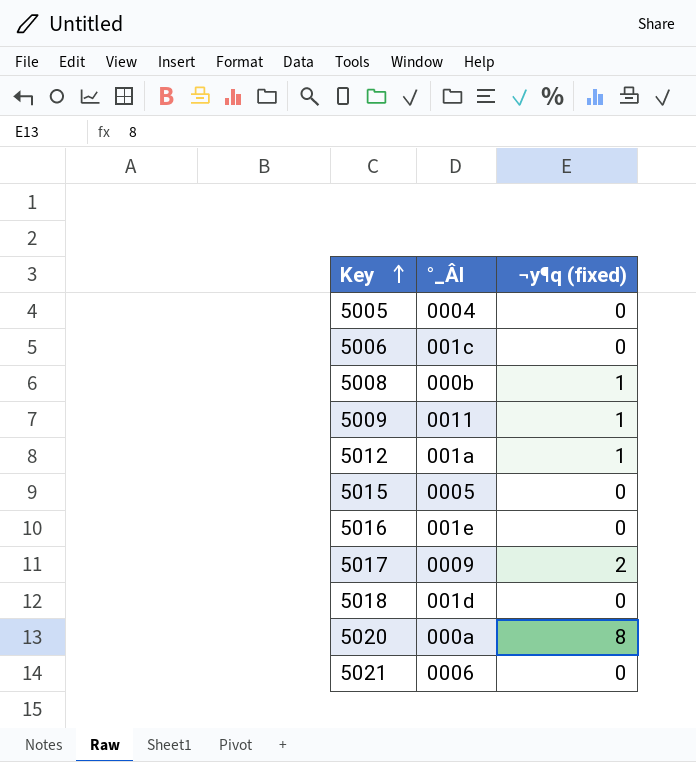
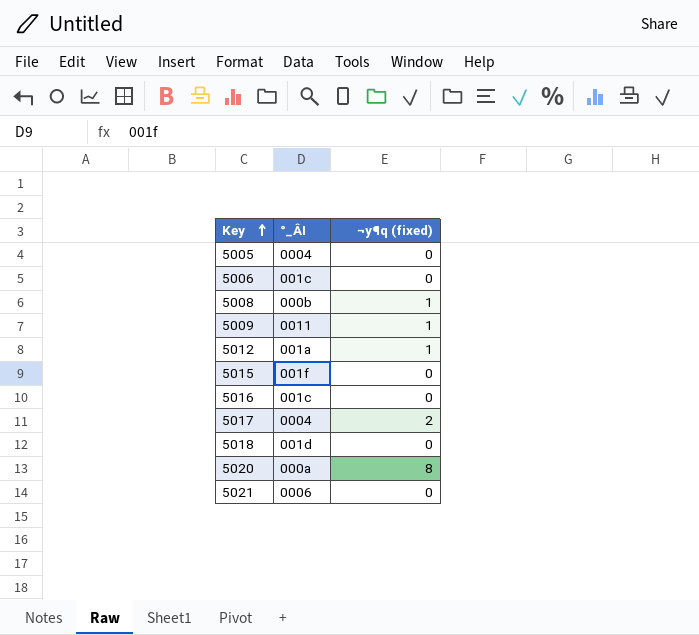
5015 | °_ÂI: 0005 -> 001f
5016 | °_ÂI: 001e -> 001c
5017 | °_ÂI: 0009 -> 0004

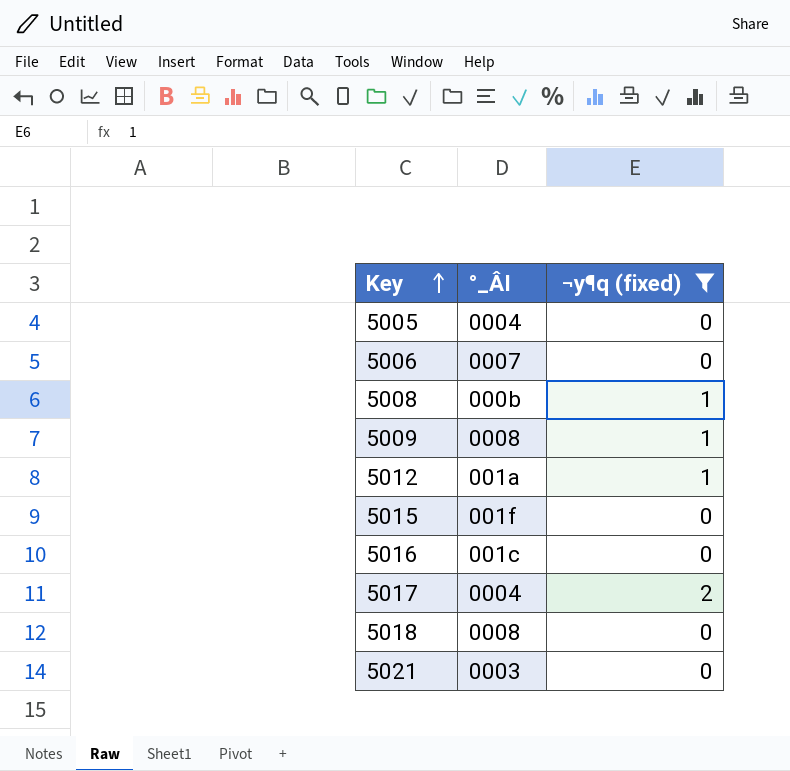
filter: none -> ¬y¶q (fixed) != 8
5006 | °_ÂI: 001c -> 0007
5009 | °_ÂI: 0011 -> 0008
5018 | °_ÂI: 001d -> 0008
5021 | °_ÂI: 0006 -> 0003

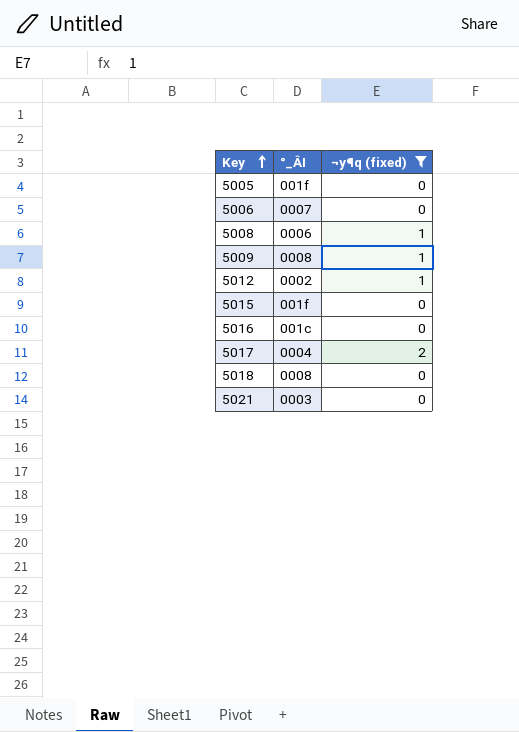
5005 | °_ÂI: 0004 -> 001f
5008 | °_ÂI: 000b -> 0006
5012 | °_ÂI: 001a -> 0002

